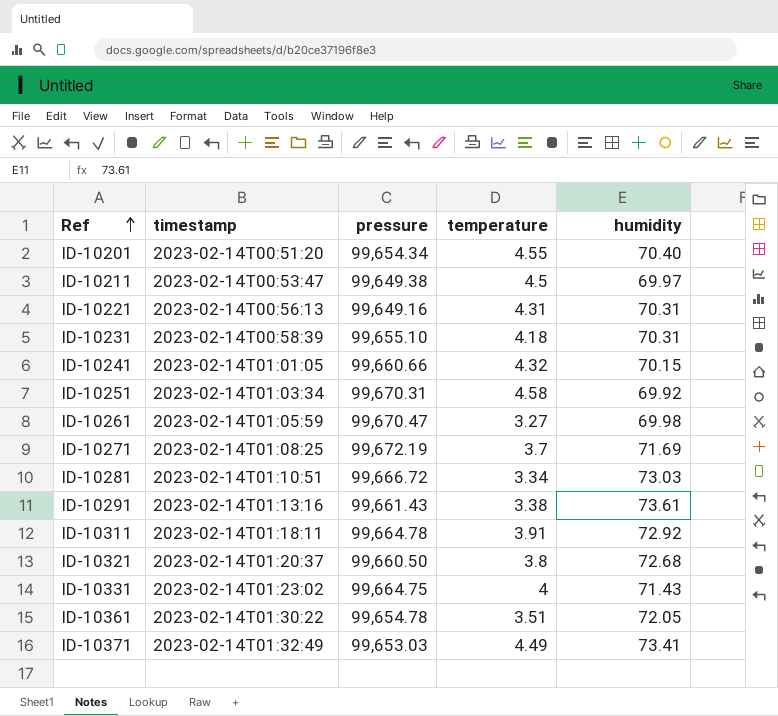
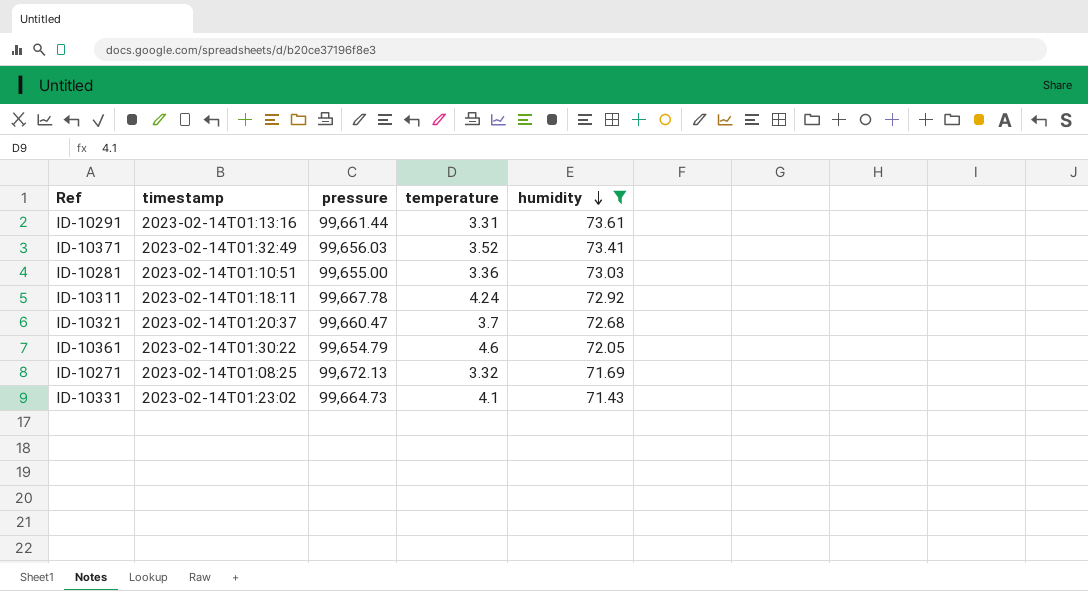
filter: none -> humidity >= 71.43
row order: Ref ascending -> humidity descending
ID-10291 | pressure: 99,661.43 -> 99,661.44
ID-10291 | temperature: 3.38 -> 3.31
ID-10371 | pressure: 99,653.03 -> 99,656.03
ID-10371 | temperature: 4.49 -> 3.52
ID-10281 | pressure: 99,666.72 -> 99,655.00
ID-10281 | temperature: 3.34 -> 3.36
ID-10311 | pressure: 99,664.78 -> 99,667.78
ID-10311 | temperature: 3.91 -> 4.24
ID-10321 | pressure: 99,660.50 -> 99,660.47
ID-10321 | temperature: 3.8 -> 3.7
ID-10361 | pressure: 99,654.78 -> 99,654.79
ID-10361 | temperature: 3.51 -> 4.6
ID-10271 | pressure: 99,672.19 -> 99,672.13
ID-10271 | temperature: 3.7 -> 3.32
ID-10331 | pressure: 99,664.75 -> 99,664.73
ID-10331 | temperature: 4 -> 4.1

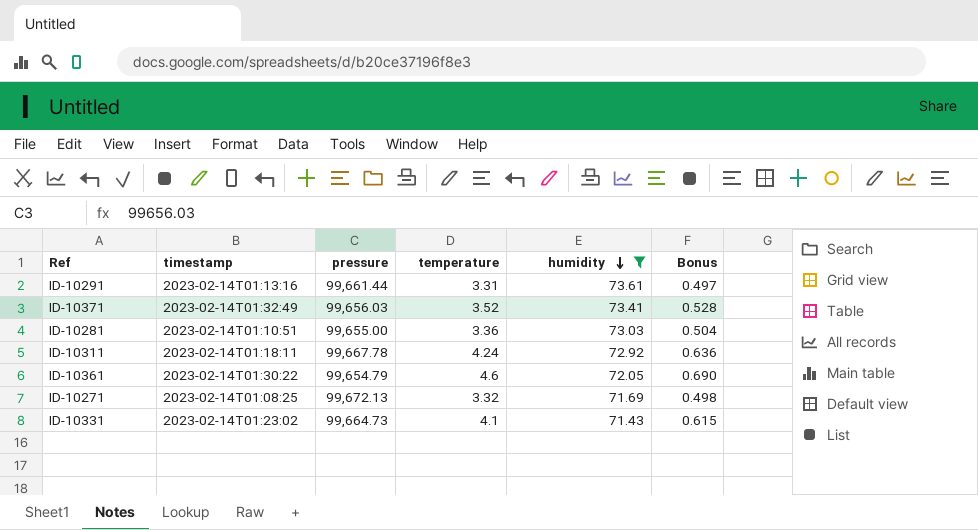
column Bonus | formula: none -> [temperature] * 0.15
row ID-10321: 2023-02-14T01:20:37 | 99,660.47 | 3.7 | 72.68 -> none

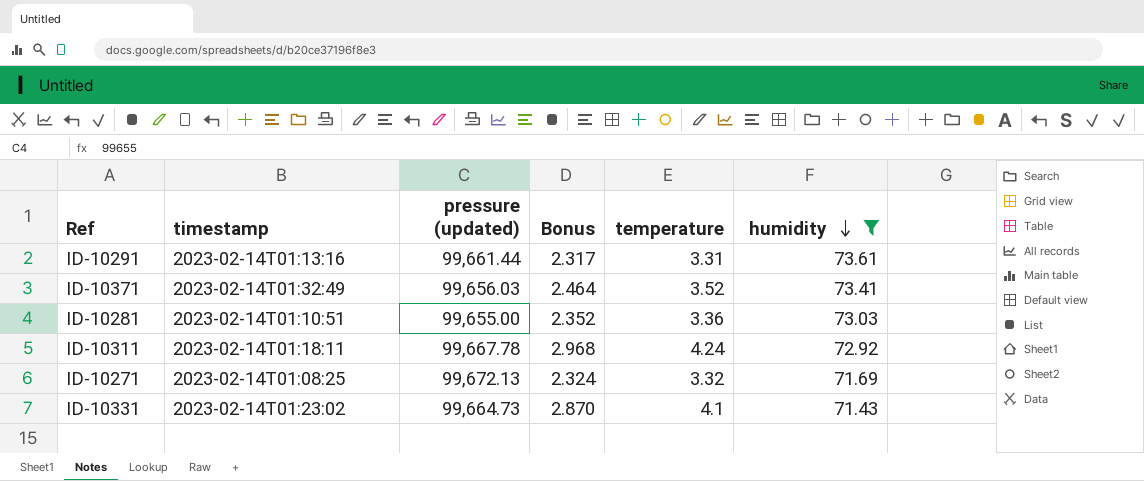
column name: pressure -> pressure (updated)
column Bonus | formula: [temperature] * 0.15 -> [temperature] * 0.7
column Bonus | position: 6 -> 4
row ID-10361: 2023-02-14T01:30:22 | 99,654.79 | 4.6 | 72.05 | 0.690 -> none

